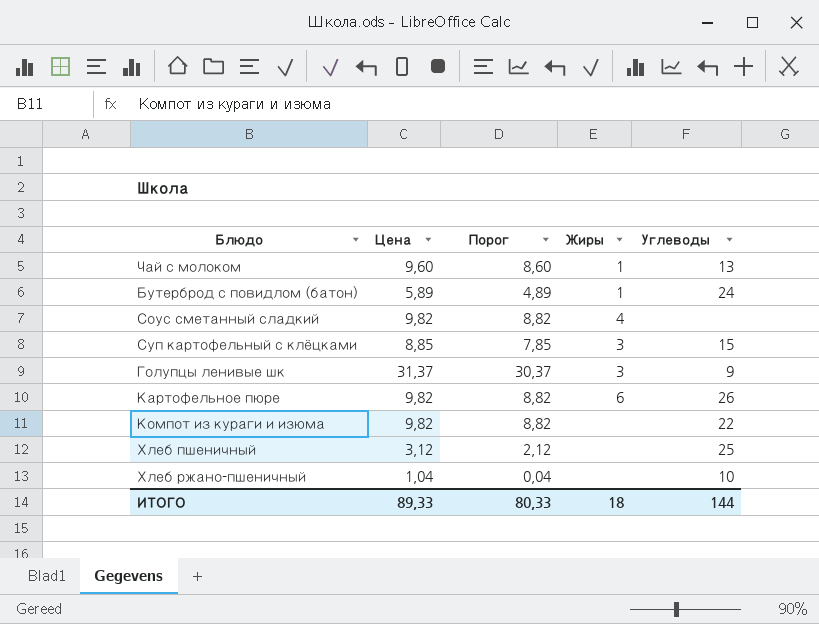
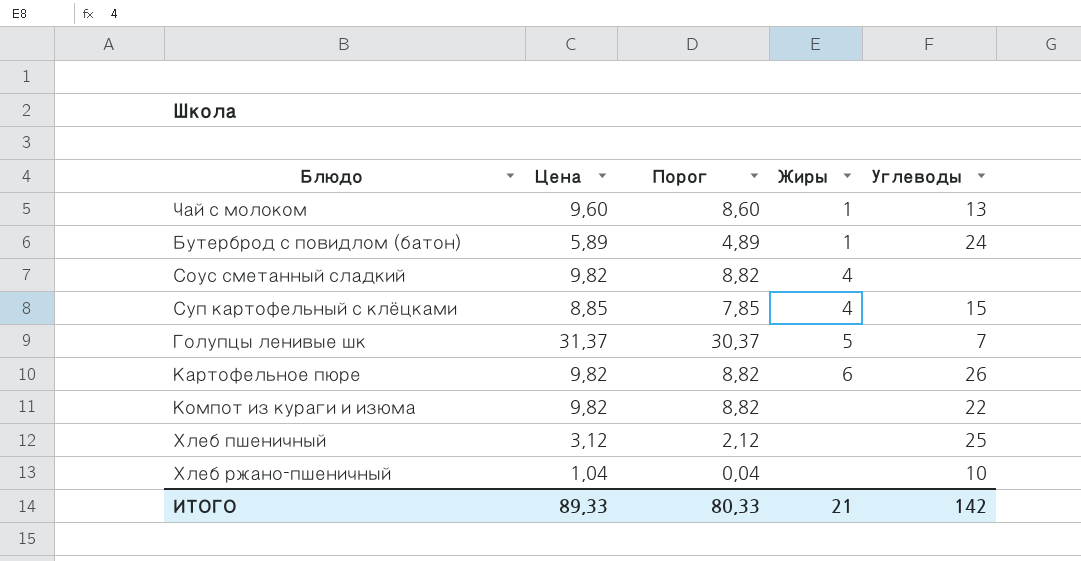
Суп картофельный с клёцками | Жиры: 3 -> 4
Голупцы ленивые шк | Жиры: 3 -> 5
Голупцы ленивые шк | Углеводы: 9 -> 7
ИТОГО | Жиры: 18 -> 21
ИТОГО | Углеводы: 144 -> 142

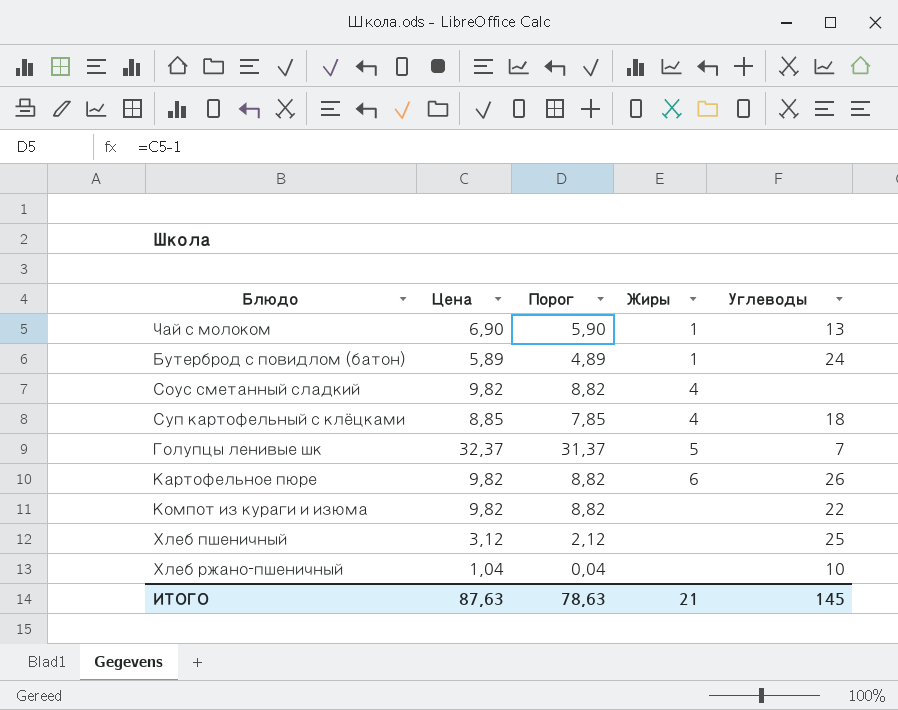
Чай с молоком | Цена: 9,60 -> 6,90
Чай с молоком | Порог: 8,60 -> 5,90
Суп картофельный с клёцками | Углеводы: 15 -> 18
Голупцы ленивые шк | Цена: 31,37 -> 32,37
Голупцы ленивые шк | Порог: 30,37 -> 31,37
ИТОГО | Цена: 89,33 -> 87,63
ИТОГО | Порог: 80,33 -> 78,63
ИТОГО | Углеводы: 142 -> 145

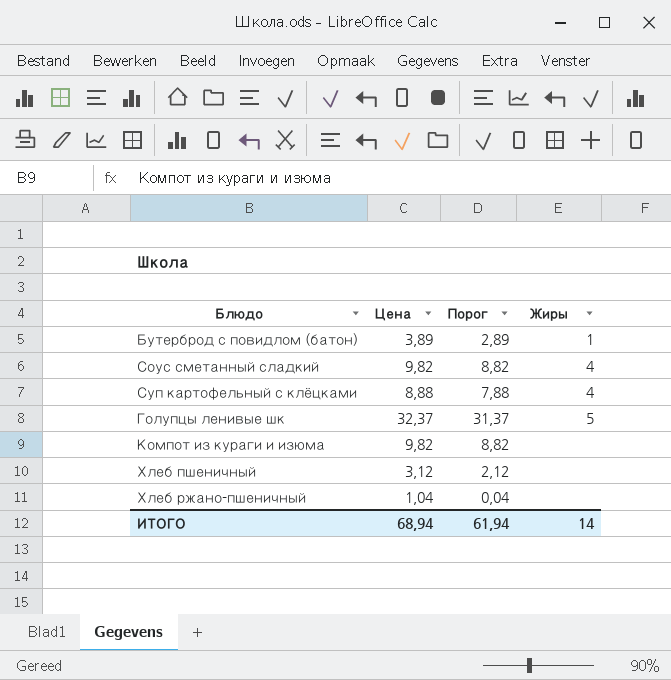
column Углеводы | position: 5 -> none
row Чай с молоком: 6,90 | 5,90 | 1 | 13 -> none
row Картофельное пюре: 9,82 | 8,82 | 6 | 26 -> none
Бутерброд с повидлом (батон) | Цена: 5,89 -> 3,89
Бутерброд с повидлом (батон) | Порог: 4,89 -> 2,89
Суп картофельный с клёцками | Цена: 8,85 -> 8,88
Суп картофельный с клёцками | Порог: 7,85 -> 7,88
ИТОГО | Цена: 87,63 -> 68,94
ИТОГО | Порог: 78,63 -> 61,94
ИТОГО | Жиры: 21 -> 14

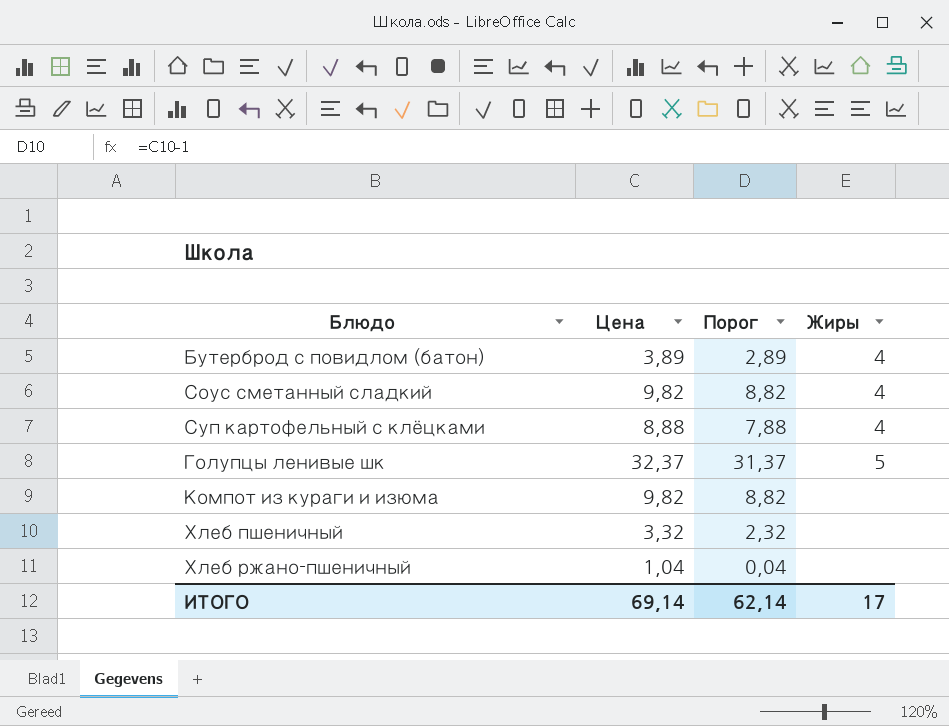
Бутерброд с повидлом (батон) | Жиры: 1 -> 4
Хлеб пшеничный | Цена: 3,12 -> 3,32
Хлеб пшеничный | Порог: 2,12 -> 2,32
ИТОГО | Цена: 68,94 -> 69,14
ИТОГО | Порог: 61,94 -> 62,14
ИТОГО | Жиры: 14 -> 17

